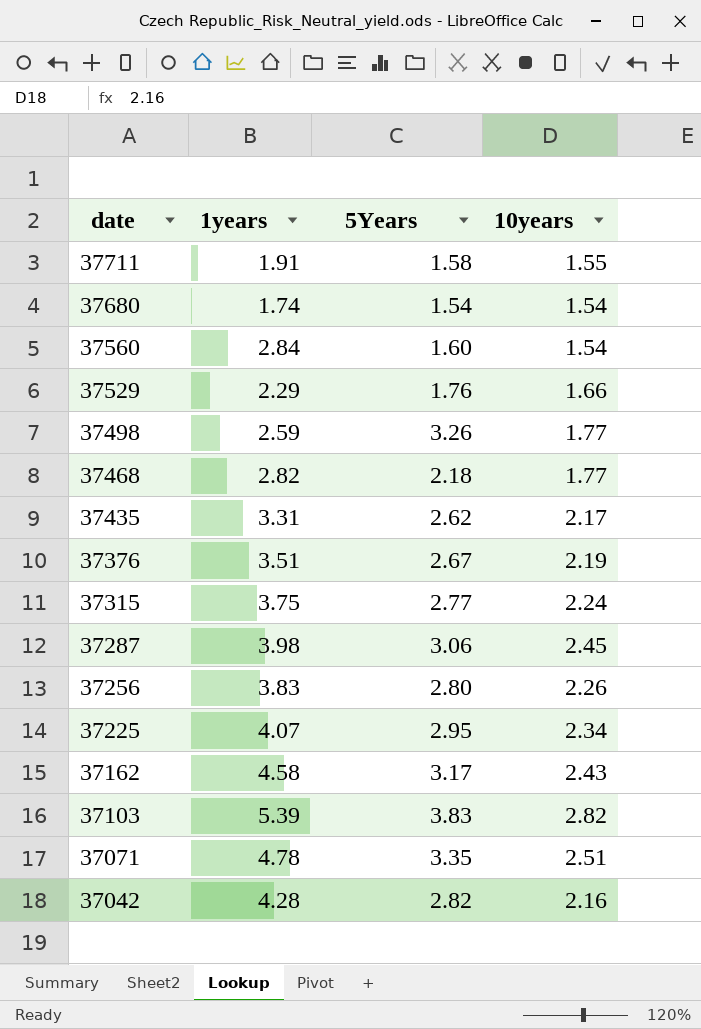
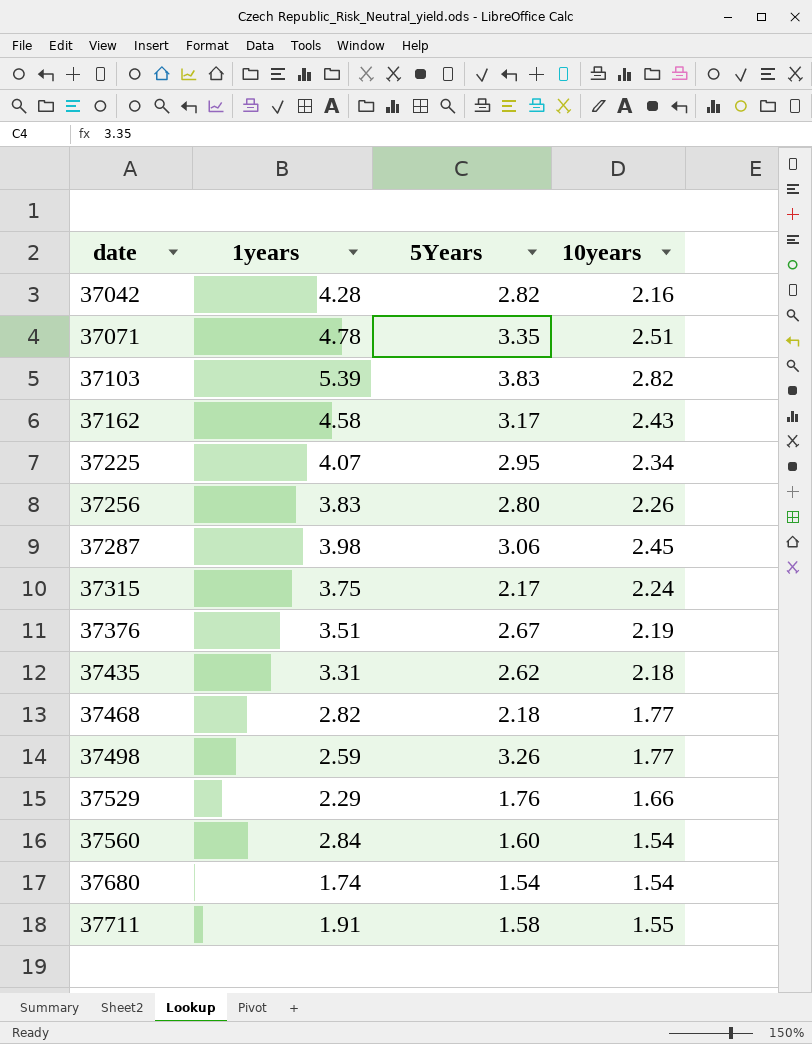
row order: date descending -> date ascending
37315 | 5Years: 2.77 -> 2.17
37435 | 10years: 2.17 -> 2.18

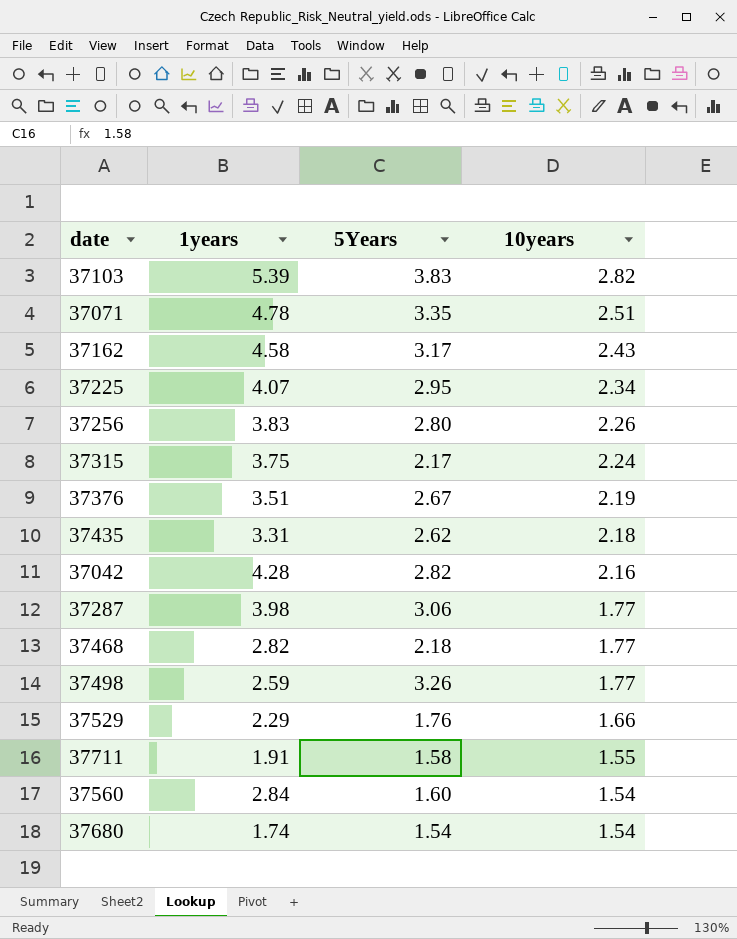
row order: date ascending -> 10years descending
37287 | 10years: 2.45 -> 1.77

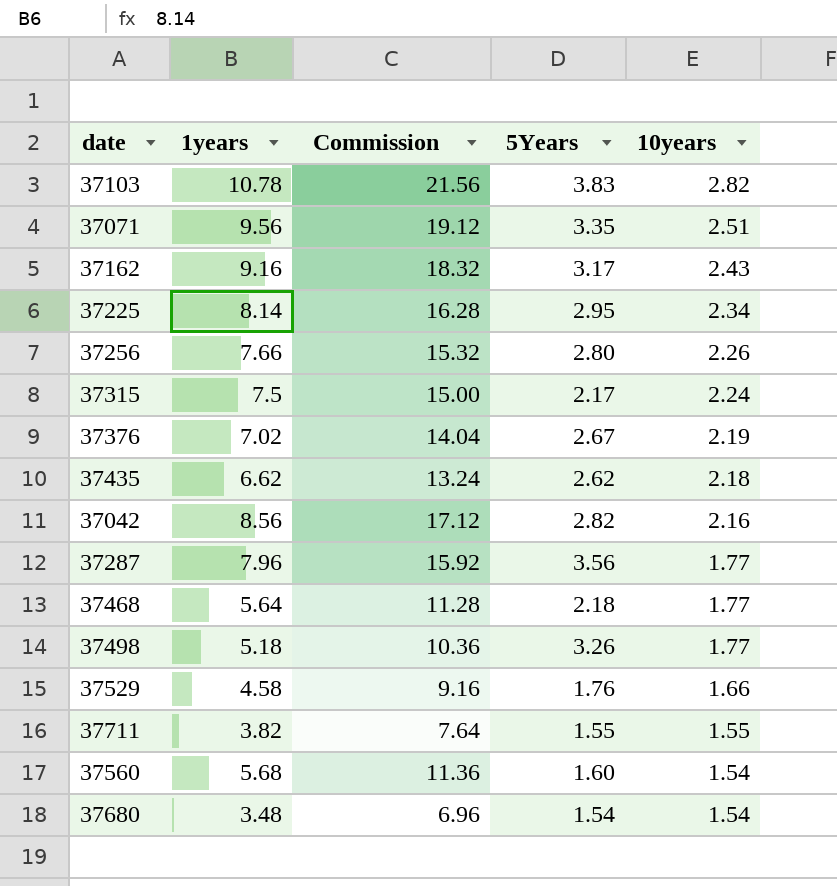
column Commission | formula: none -> [1years] * 2
37103 | 1years: 5.39 -> 10.78
37071 | 1years: 4.78 -> 9.56
37162 | 1years: 4.58 -> 9.16
37225 | 1years: 4.07 -> 8.14
37256 | 1years: 3.83 -> 7.66
37315 | 1years: 3.75 -> 7.5
37376 | 1years: 3.51 -> 7.02
37435 | 1years: 3.31 -> 6.62
37042 | 1years: 4.28 -> 8.56
37287 | 1years: 3.98 -> 7.96
37287 | 5Years: 3.06 -> 3.56
37468 | 1years: 2.82 -> 5.64
37498 | 1years: 2.59 -> 5.18
37529 | 1years: 2.29 -> 4.58
37711 | 1years: 1.91 -> 3.82
37711 | 5Years: 1.58 -> 1.55
37560 | 1years: 2.84 -> 5.68
37680 | 1years: 1.74 -> 3.48

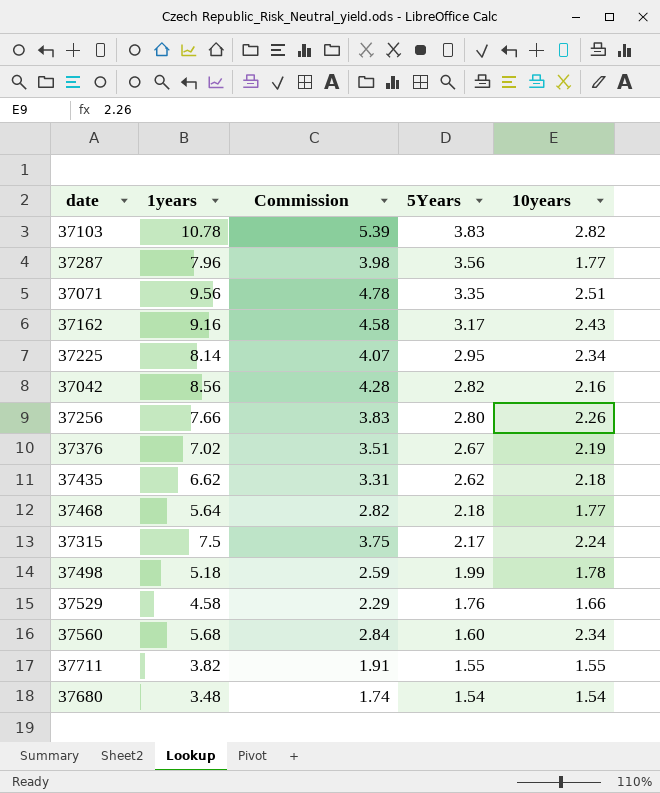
row order: 10years descending -> 5Years descending
column Commission | formula: [1years] * 2 -> [1years] * 0.5
37498 | 5Years: 3.26 -> 1.99
37498 | 10years: 1.77 -> 1.78
37560 | 10years: 1.54 -> 2.34

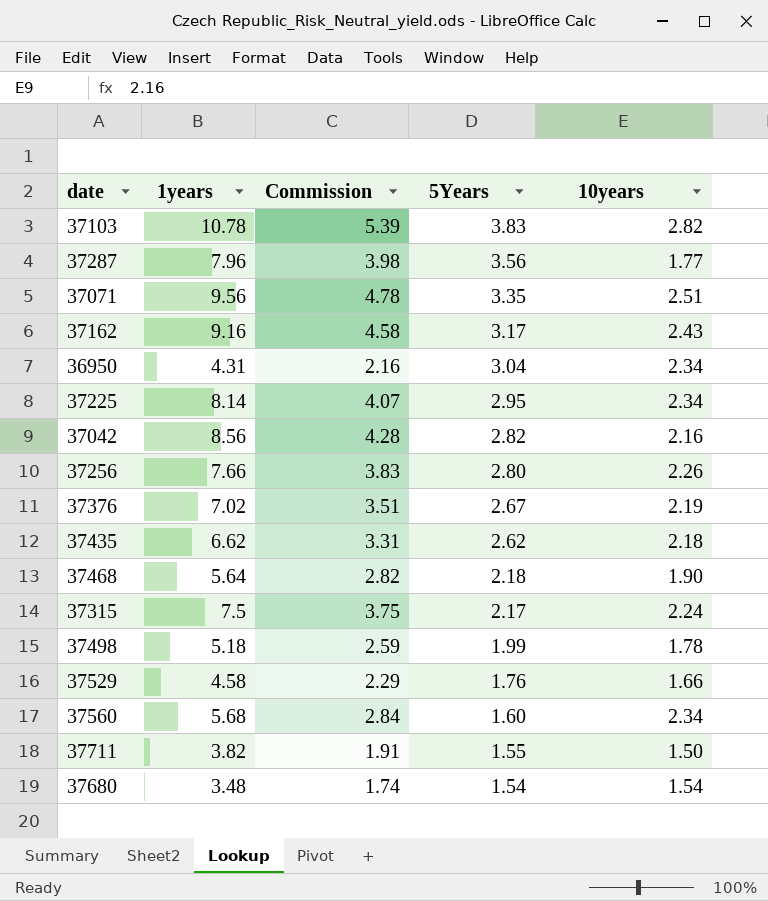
row 36950: none -> 4.31 | 2.16 | 3.04 | 2.34
37468 | 10years: 1.77 -> 1.90
37711 | 10years: 1.55 -> 1.50

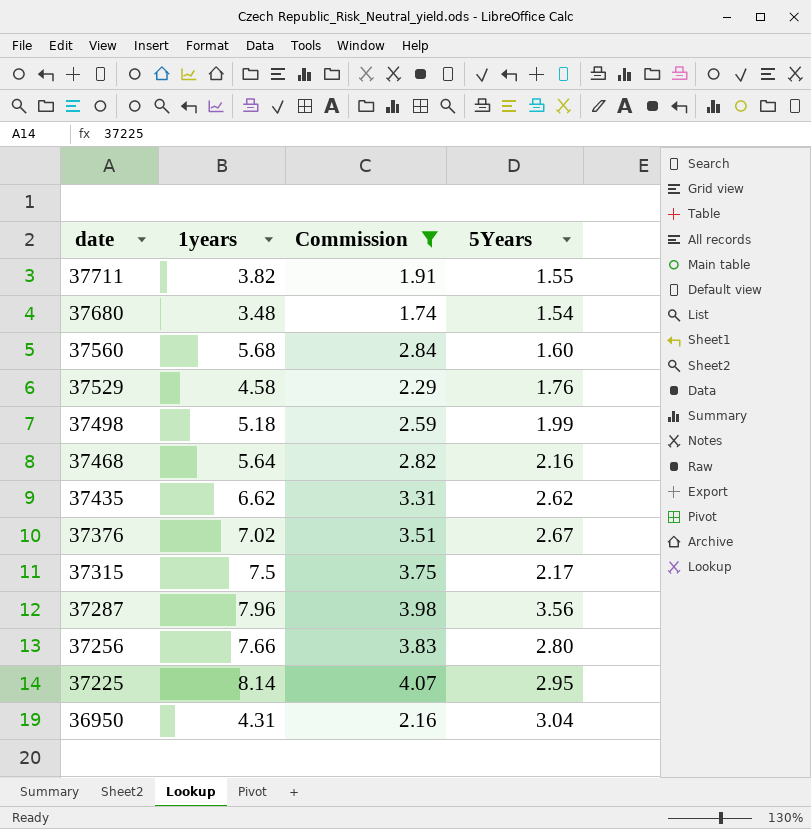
filter: none -> Commission <= 4.07
row order: 5Years descending -> date descending
column 10years | position: 5 -> none
37468 | 5Years: 2.18 -> 2.16

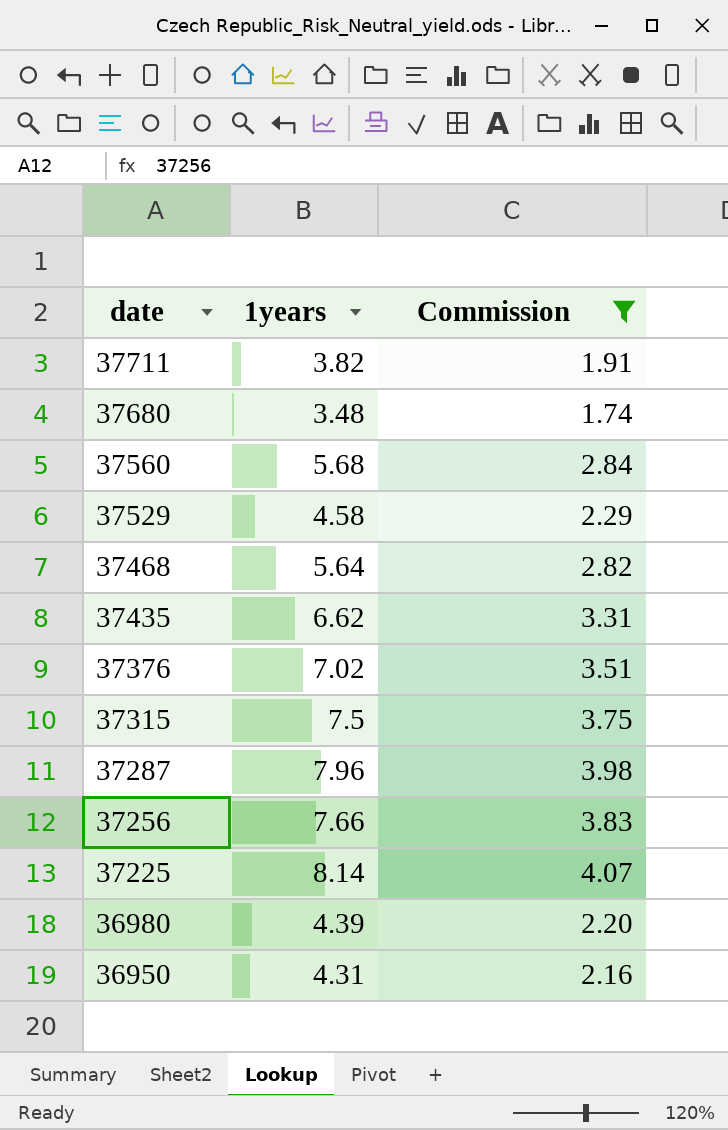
column 5Years | position: 4 -> none
row 37498: 5.18 | 2.59 | 1.99 -> none
row 36980: none -> 4.39 | 2.20

